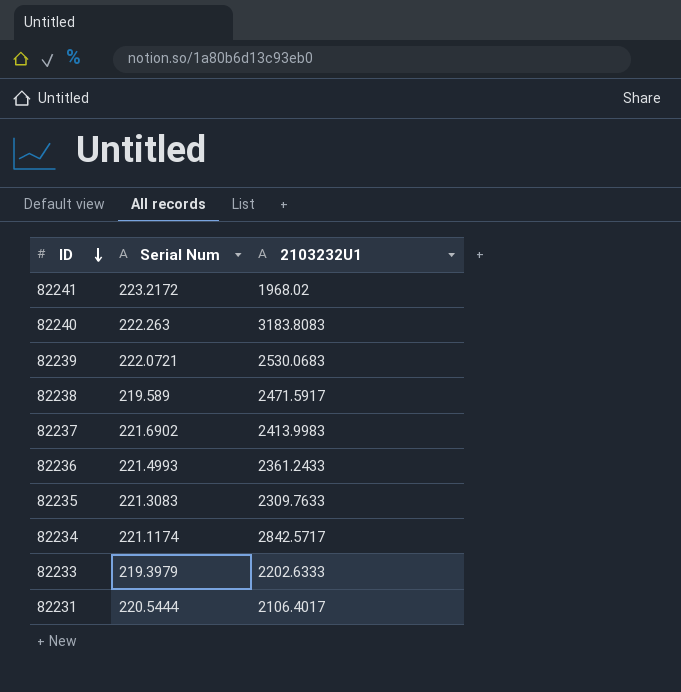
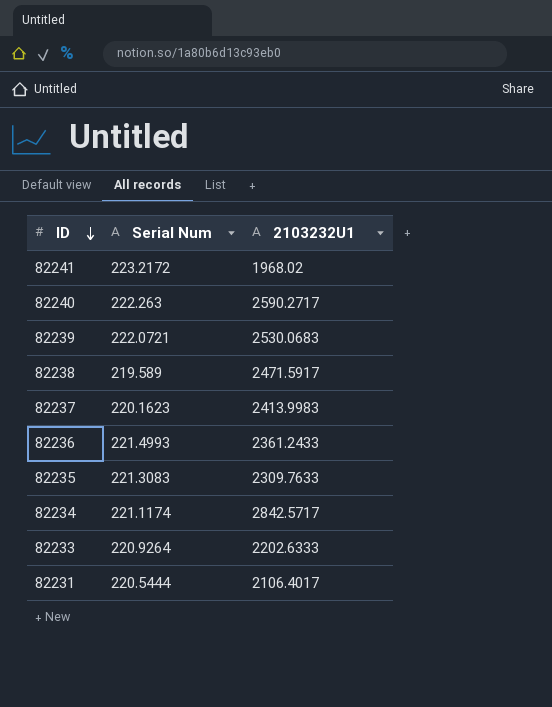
82240 | 2103232U1: 3183.8083 -> 2590.2717
82237 | Serial Num: 221.6902 -> 220.1623
82233 | Serial Num: 219.3979 -> 220.9264

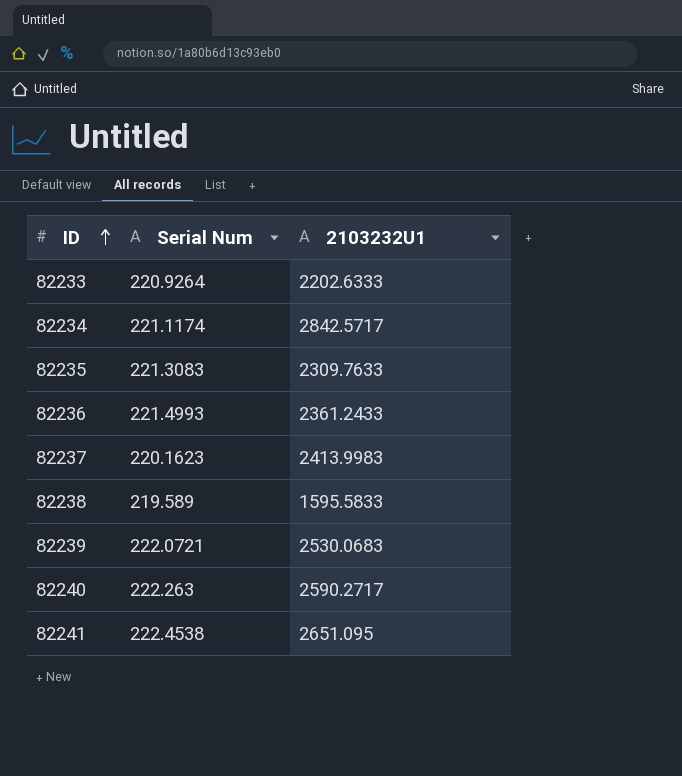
row order: ID descending -> ID ascending
row 82231: 220.5444 | 2106.4017 -> none
82238 | 2103232U1: 2471.5917 -> 1595.5833
82241 | Serial Num: 223.2172 -> 222.4538
82241 | 2103232U1: 1968.02 -> 2651.095

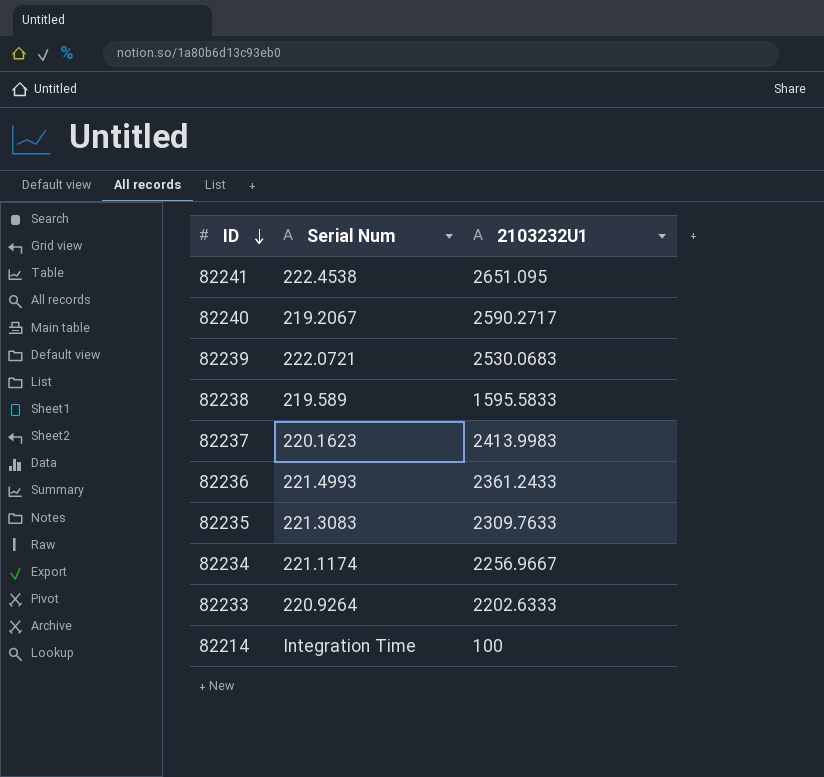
row order: ID ascending -> ID descending
82240 | Serial Num: 222.263 -> 219.2067
82234 | 2103232U1: 2842.5717 -> 2256.9667
row 82214: none -> Integration Time | 100

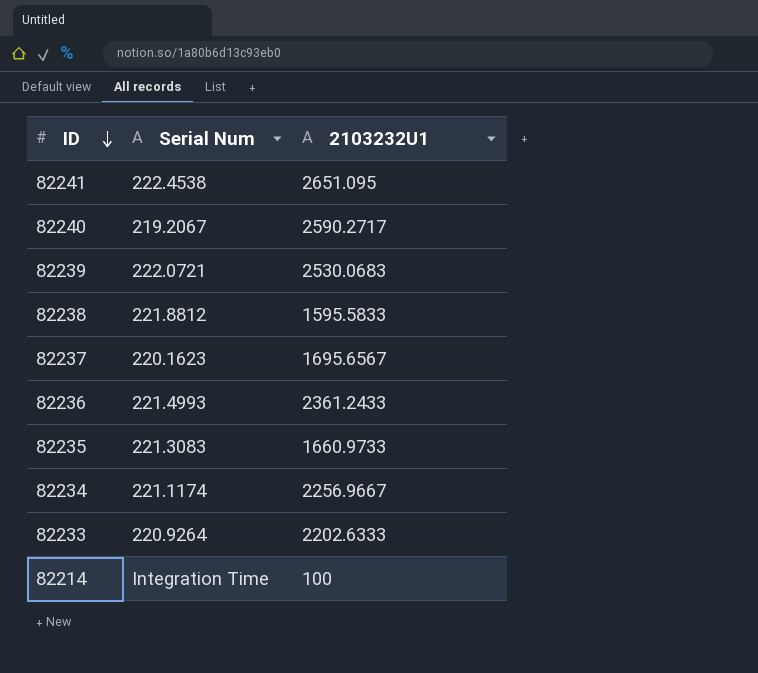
82238 | Serial Num: 219.589 -> 221.8812
82237 | 2103232U1: 2413.9983 -> 1695.6567
82235 | 2103232U1: 2309.7633 -> 1660.9733

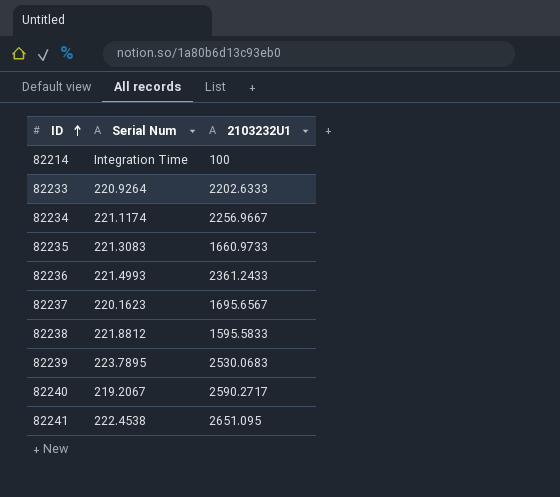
row order: ID descending -> ID ascending
82239 | Serial Num: 222.0721 -> 223.7895

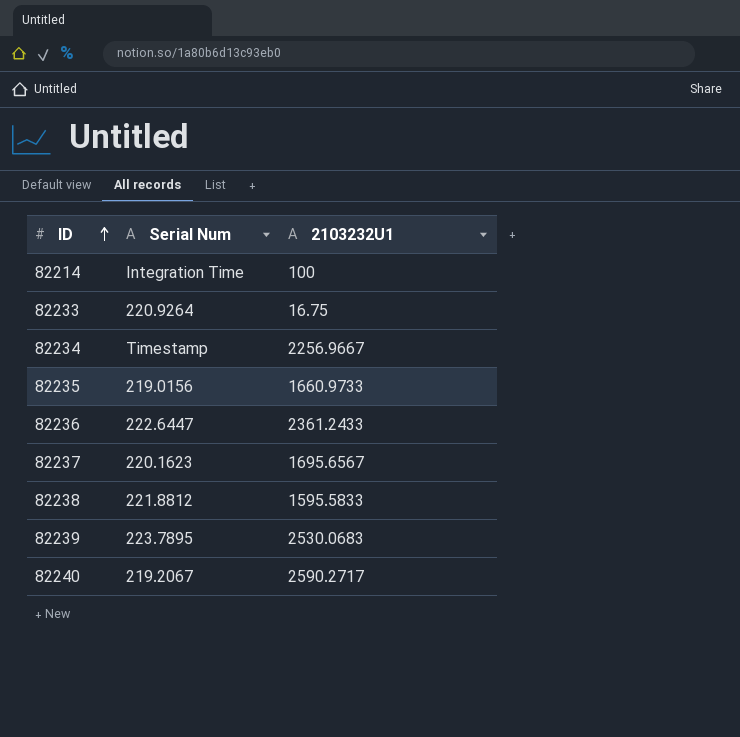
row 82241: 222.4538 | 2651.095 -> none
82233 | 2103232U1: 2202.6333 -> 16.75
82234 | Serial Num: 221.1174 -> Timestamp
82235 | Serial Num: 221.3083 -> 219.0156
82236 | Serial Num: 221.4993 -> 222.6447

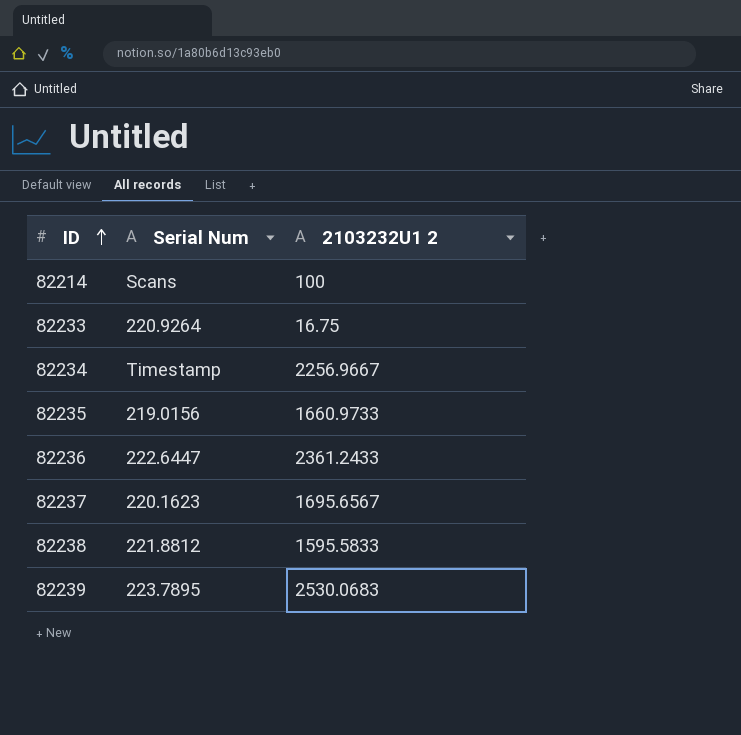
column name: 2103232U1 -> 2103232U1 2
row 82240: 219.2067 | 2590.2717 -> none
82214 | Serial Num: Integration Time -> Scans

